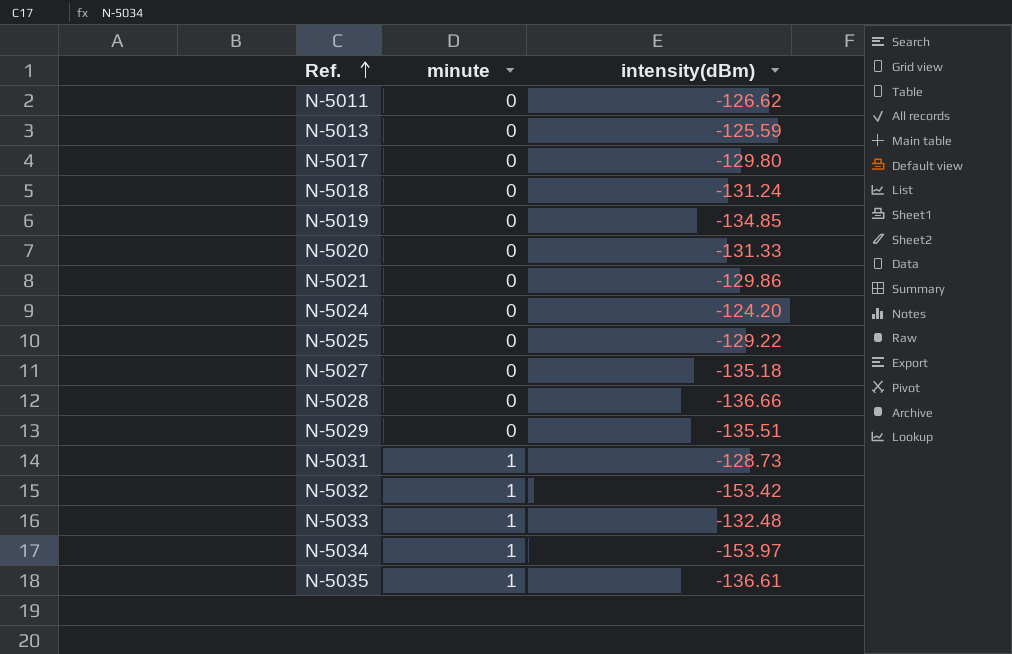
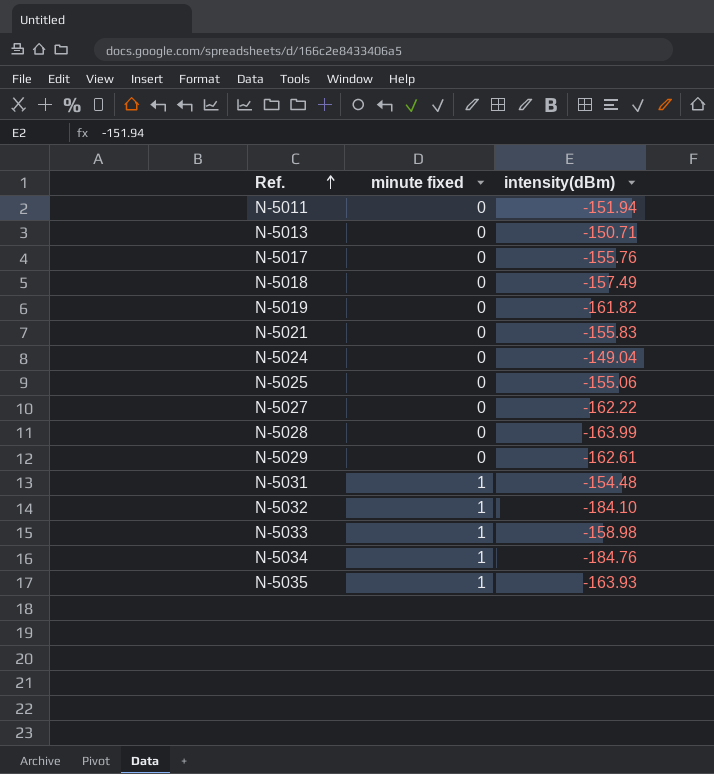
column name: minute -> minute fixed
row N-5020: 0 | -131.33 -> none
N-5011 | intensity(dBm): -126.62 -> -151.94
N-5013 | intensity(dBm): -125.59 -> -150.71
N-5017 | intensity(dBm): -129.80 -> -155.76
N-5018 | intensity(dBm): -131.24 -> -157.49
N-5019 | intensity(dBm): -134.85 -> -161.82
N-5021 | intensity(dBm): -129.86 -> -155.83
N-5024 | intensity(dBm): -124.20 -> -149.04
N-5025 | intensity(dBm): -129.22 -> -155.06
N-5027 | intensity(dBm): -135.18 -> -162.22
N-5028 | intensity(dBm): -136.66 -> -163.99
N-5029 | intensity(dBm): -135.51 -> -162.61
N-5031 | intensity(dBm): -128.73 -> -154.48
N-5032 | intensity(dBm): -153.42 -> -184.10
N-5033 | intensity(dBm): -132.48 -> -158.98
N-5034 | intensity(dBm): -153.97 -> -184.76
N-5035 | intensity(dBm): -136.61 -> -163.93

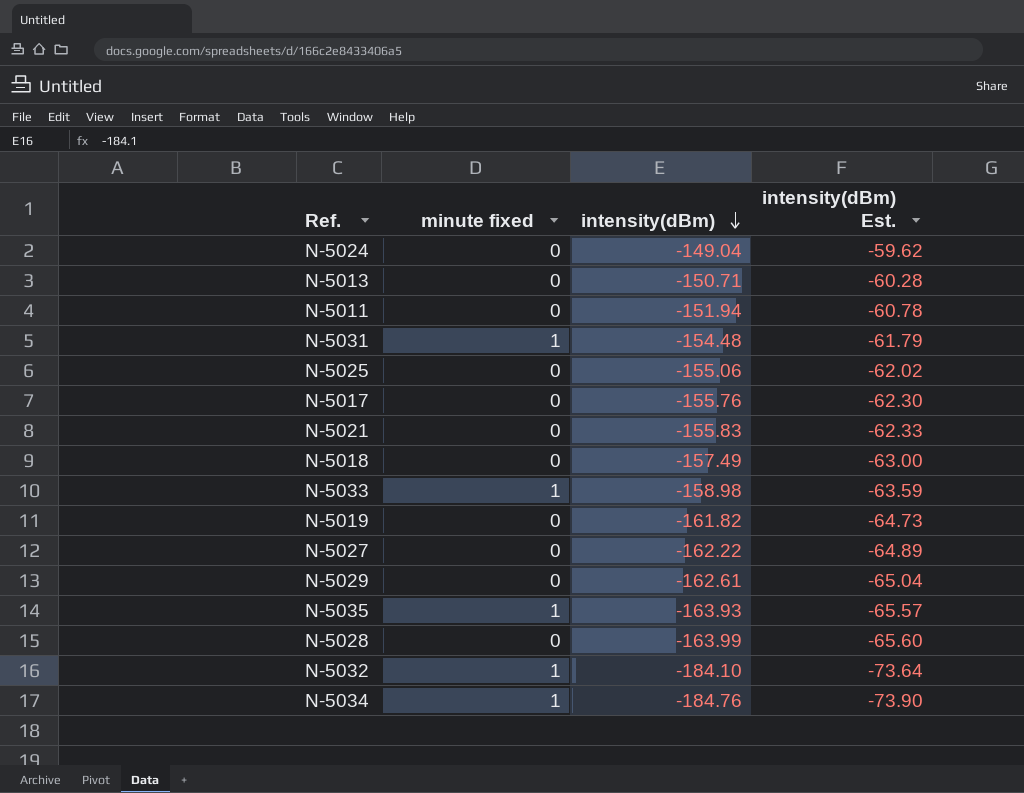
row order: Ref. ascending -> intensity(dBm) descending
column intensity(dBm) Est. | formula: none -> [intensity(dBm)] * 0.4

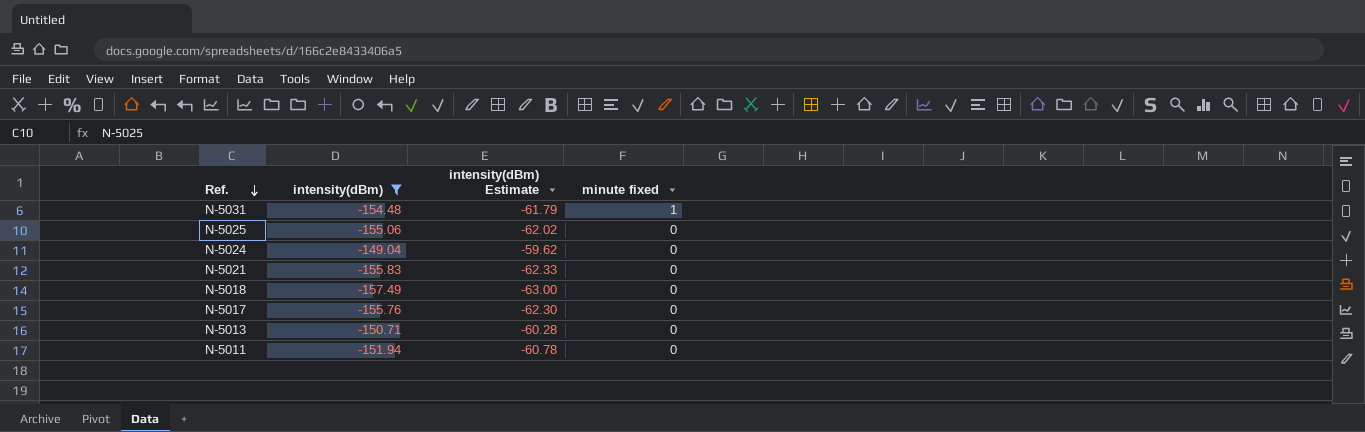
filter: none -> intensity(dBm) >= -157.49
row order: intensity(dBm) descending -> Ref. descending
column name: intensity(dBm) Est. -> intensity(dBm) Estimate
column minute fixed | position: 2 -> 4

